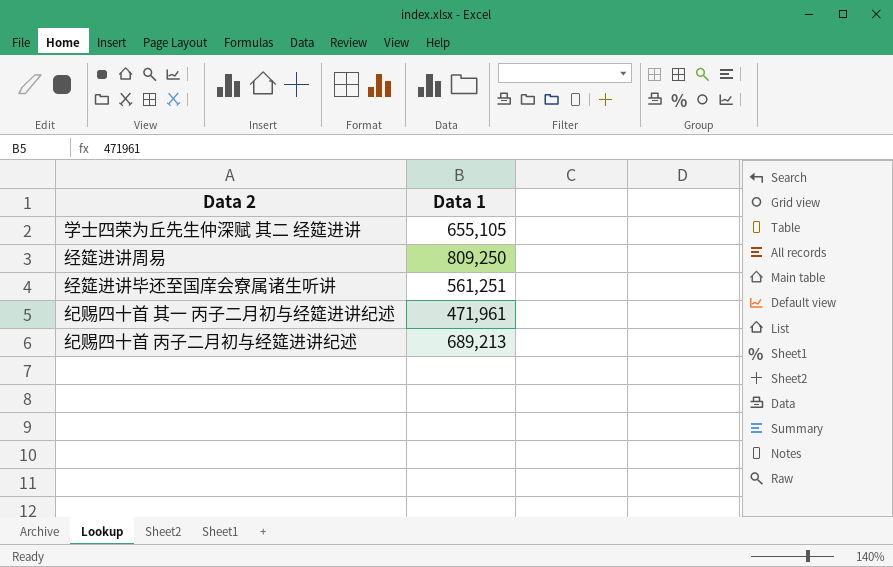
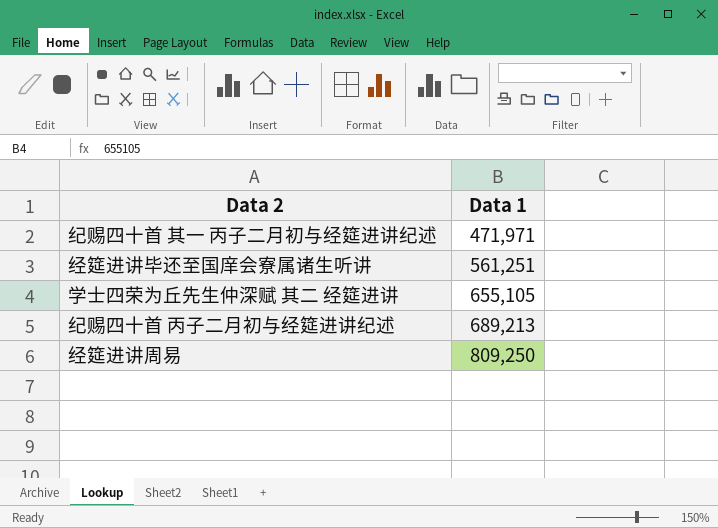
row order: none -> Data 1 ascending
纪赐四十首 其一 丙子二月初与经筵进讲纪述 | Data 1: 471,961 -> 471,971

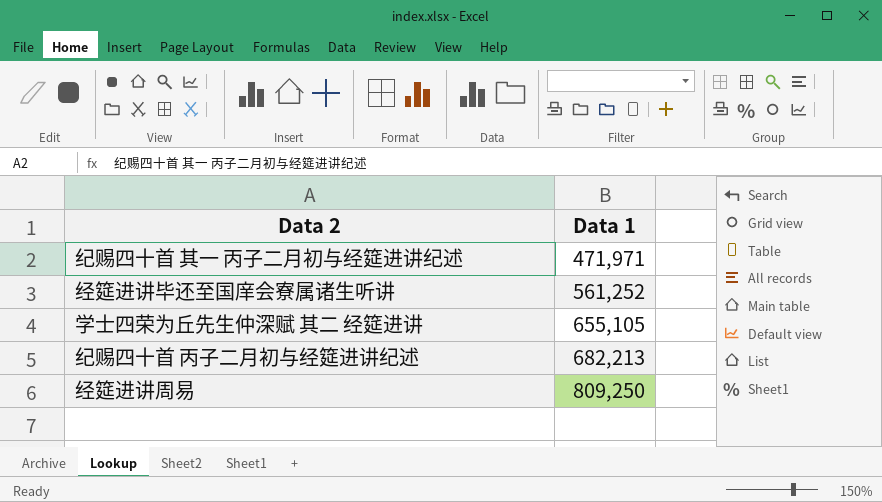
经筵进讲毕还至国庠会寮属诸生听讲 | Data 1: 561,251 -> 561,252
纪赐四十首 丙子二月初与经筵进讲纪述 | Data 1: 689,213 -> 682,213

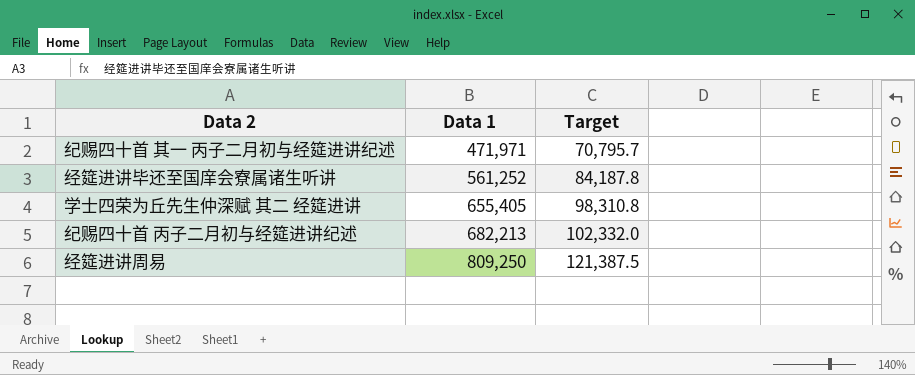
column Target | formula: none -> [Data 1] * 0.15
学士四荣为丘先生仲深赋 其二 经筵进讲 | Data 1: 655,105 -> 655,405

